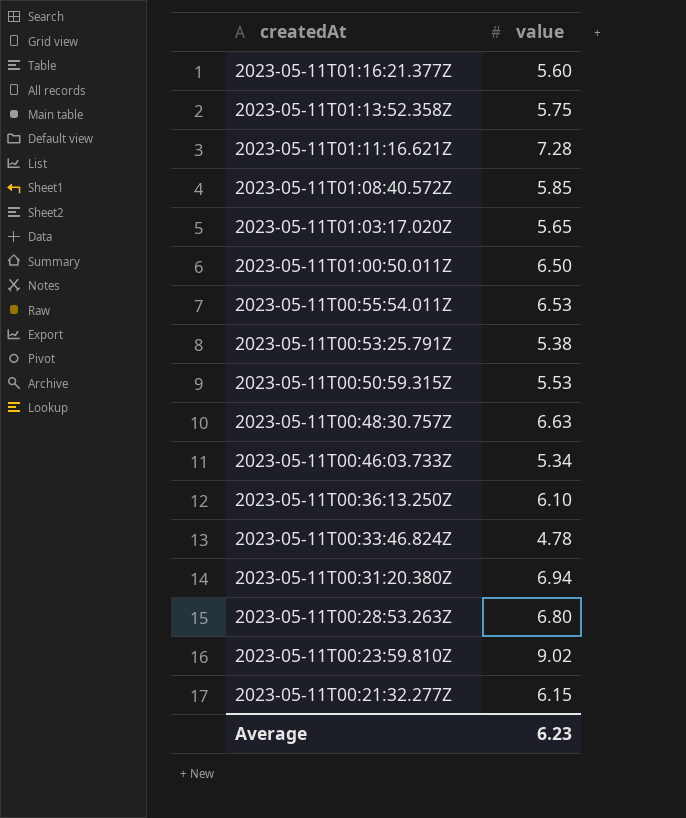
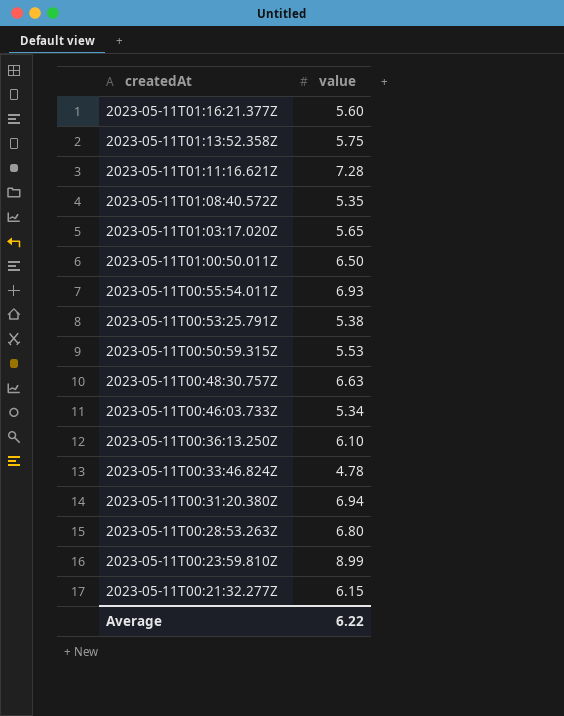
2023-05-11T01:08:40.572Z | value: 5.85 -> 5.35
2023-05-11T00:55:54.011Z | value: 6.53 -> 6.93
2023-05-11T00:23:59.810Z | value: 9.02 -> 8.99
Average | value: 6.23 -> 6.22

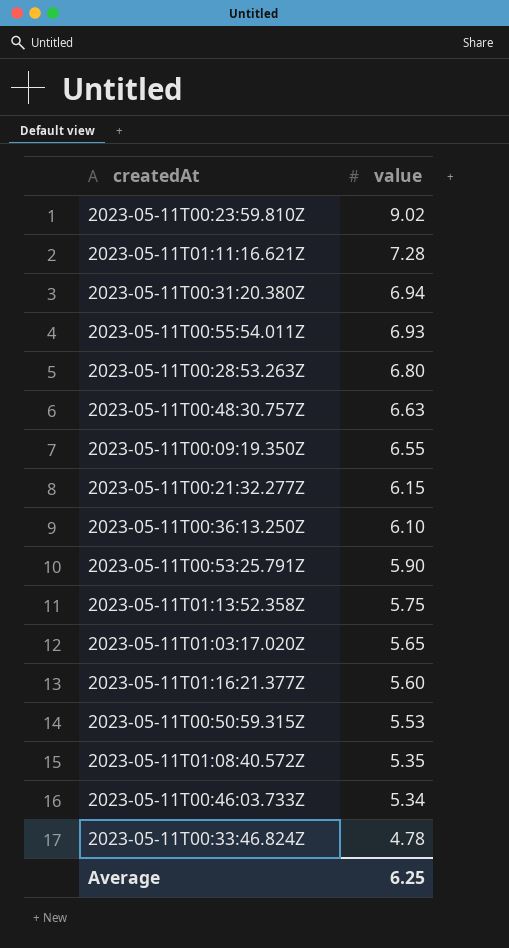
row order: createdAt descending -> value descending
row 2023-05-11T01:00:50.011Z: 6.50 -> none
2023-05-11T00:23:59.810Z | value: 8.99 -> 9.02
row 2023-05-11T00:09:19.350Z: none -> 6.55
2023-05-11T00:53:25.791Z | value: 5.38 -> 5.90
Average | value: 6.22 -> 6.25

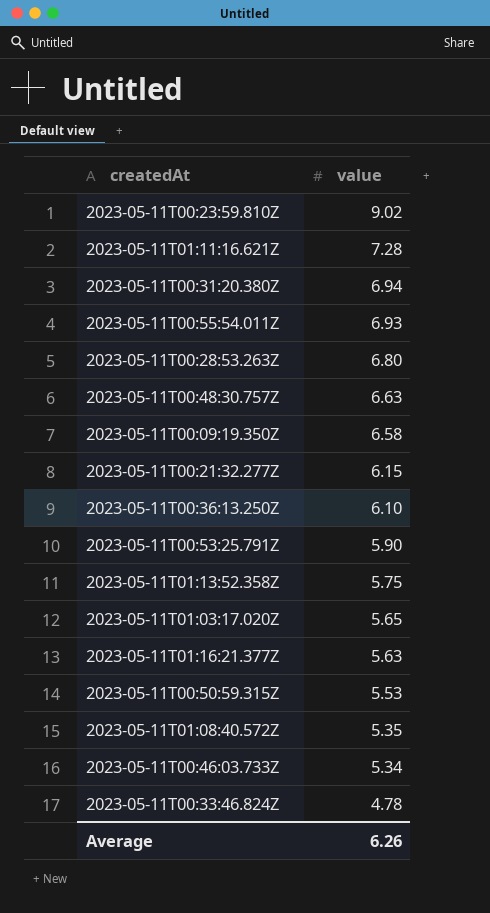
2023-05-11T00:09:19.350Z | value: 6.55 -> 6.58
2023-05-11T01:16:21.377Z | value: 5.60 -> 5.63
Average | value: 6.25 -> 6.26

